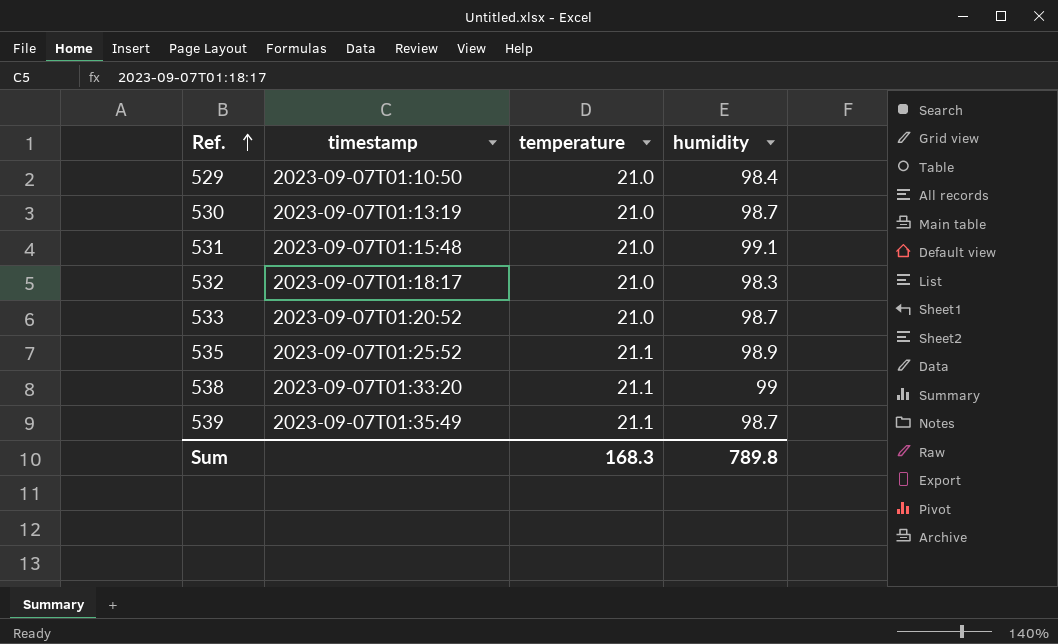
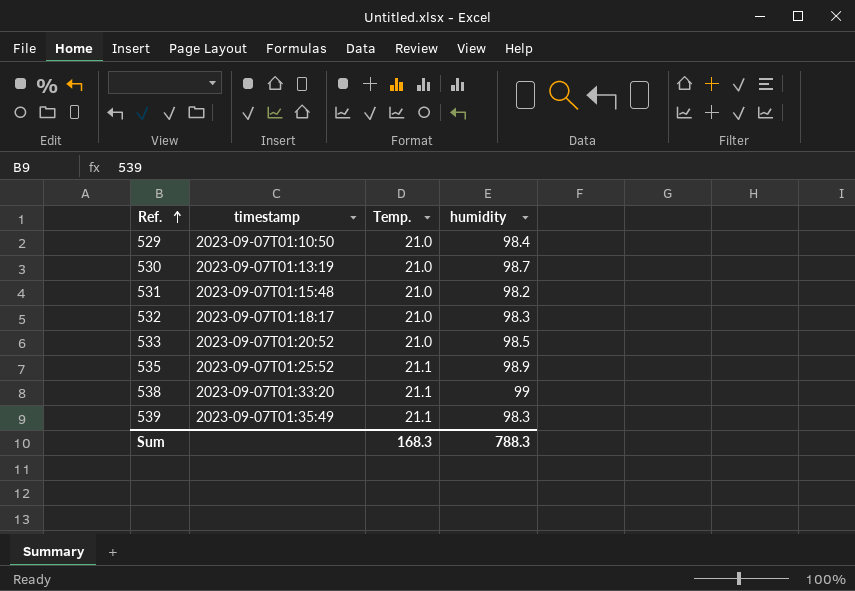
column name: temperature -> Temp.
531 | humidity: 99.1 -> 98.2
533 | humidity: 98.7 -> 98.5
539 | humidity: 98.7 -> 98.3
Sum | humidity: 789.8 -> 788.3

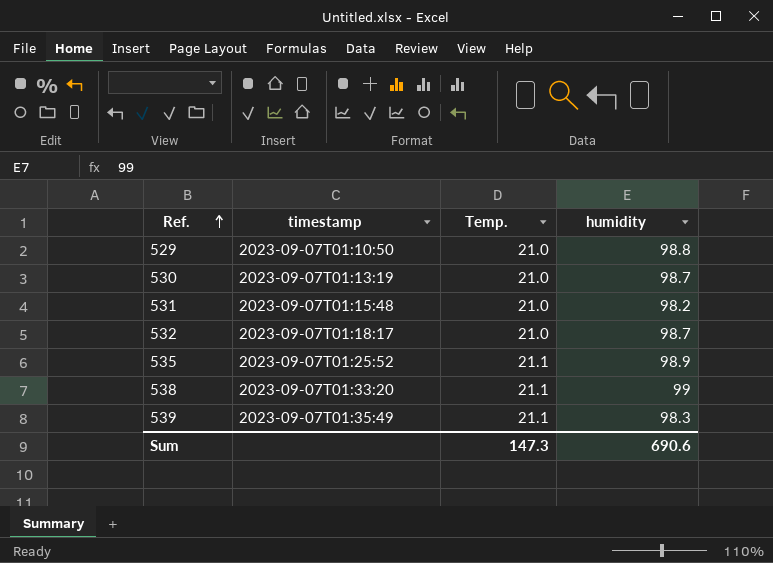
row 533: 2023-09-07T01:20:52 | 21.0 | 98.5 -> none
529 | humidity: 98.4 -> 98.8
532 | humidity: 98.3 -> 98.7
Sum | Temp.: 168.3 -> 147.3
Sum | humidity: 788.3 -> 690.6

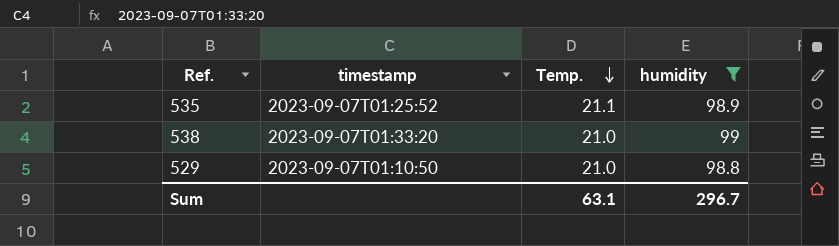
filter: none -> humidity >= 98.8
row order: Ref. ascending -> Temp. descending
538 | Temp.: 21.1 -> 21.0
Sum | Temp.: 147.3 -> 63.1
Sum | humidity: 690.6 -> 296.7

